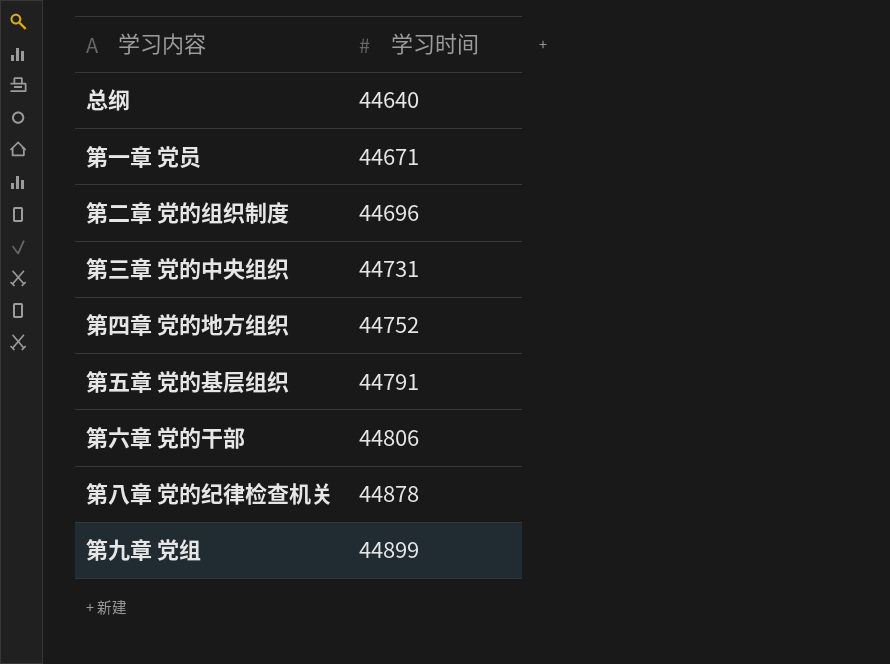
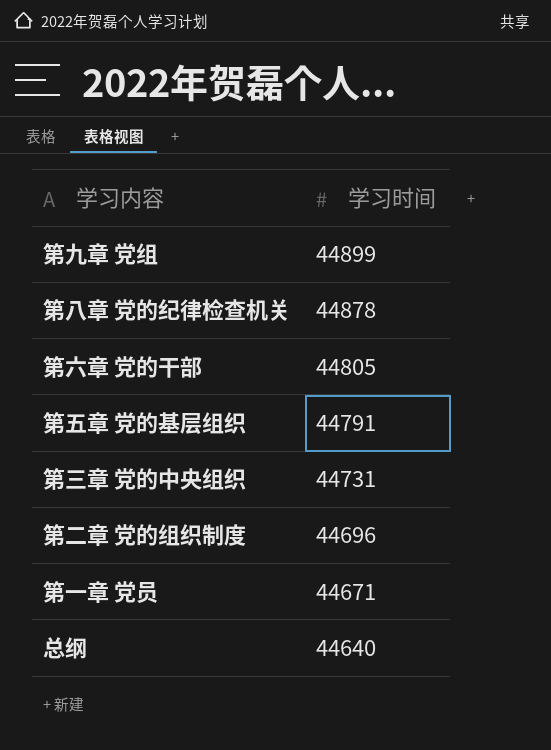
row order: 学习时间 ascending -> 学习时间 descending
row 第四章 党的地方组织: 44752 -> none
第六章 党的干部 | 学习时间: 44806 -> 44805

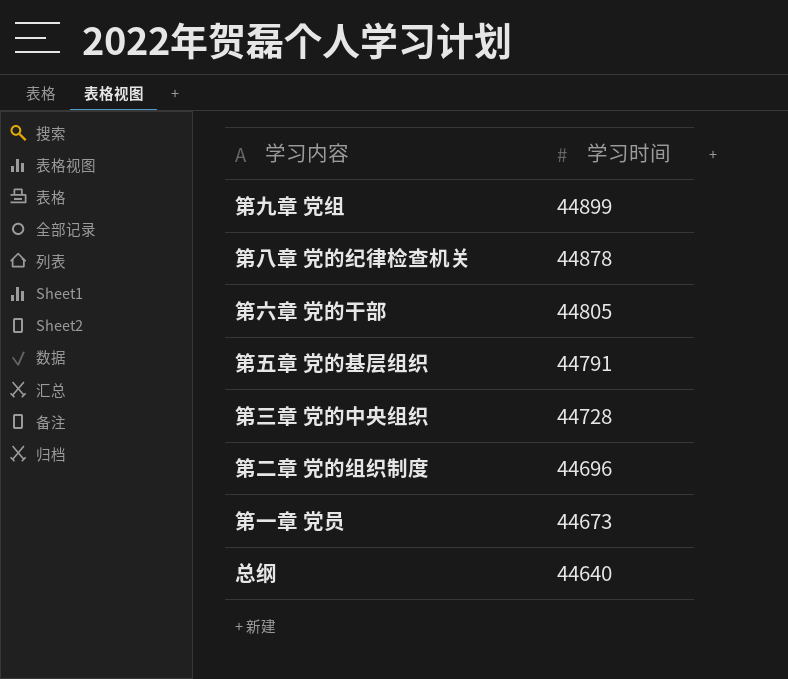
第三章 党的中央组织 | 学习时间: 44731 -> 44728
第一章 党员 | 学习时间: 44671 -> 44673

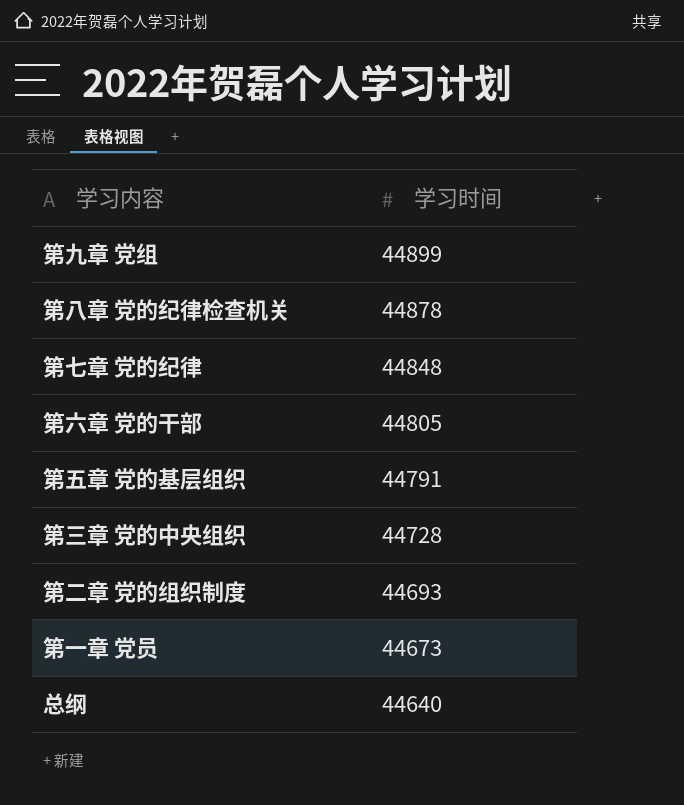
row 第七章 党的纪律: none -> 44848
第二章 党的组织制度 | 学习时间: 44696 -> 44693

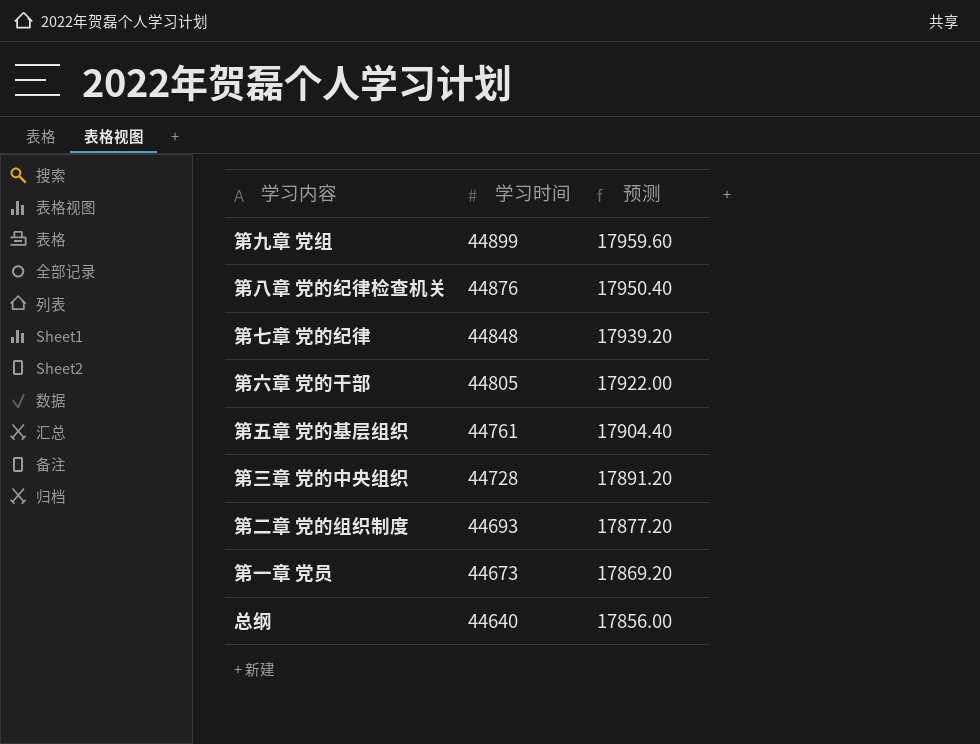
column 预测 | formula: none -> [学习时间] * 0.4
第八章 党的纪律检查机关 | 学习时间: 44878 -> 44876
第五章 党的基层组织 | 学习时间: 44791 -> 44761

